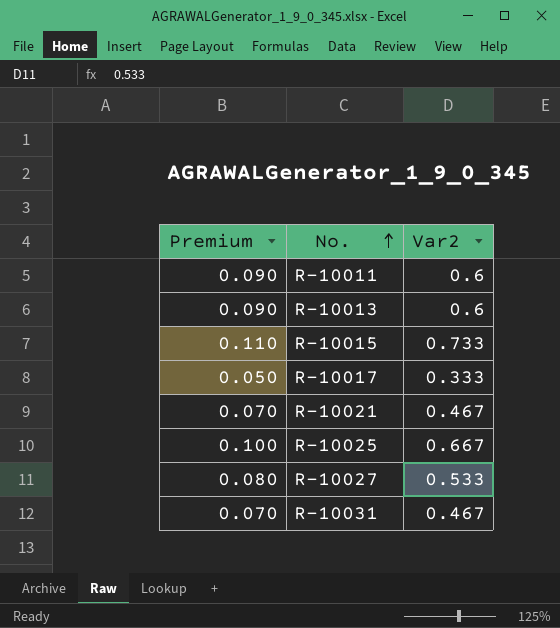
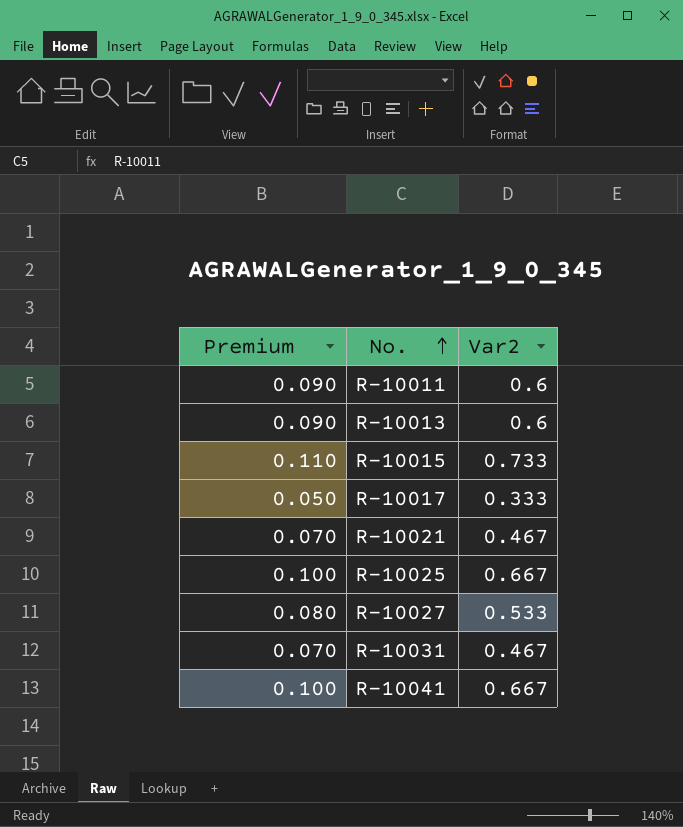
row R-10041: none -> 0.100 | 0.667

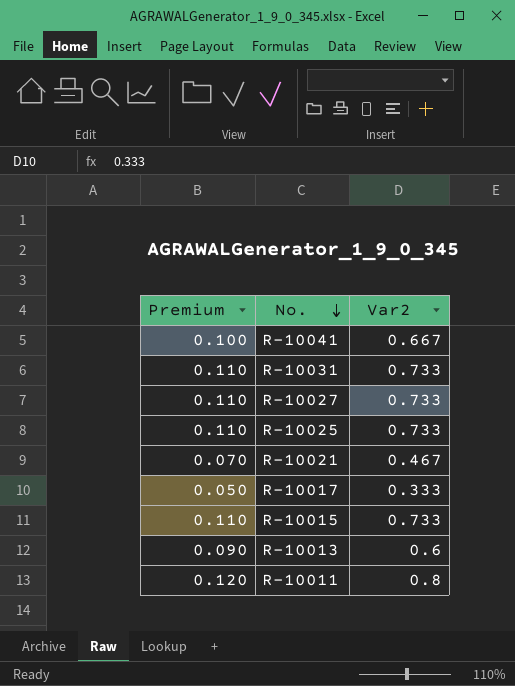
row order: No. ascending -> No. descending
R-10031 | Premium: 0.070 -> 0.110
R-10031 | Var2: 0.467 -> 0.733
R-10027 | Premium: 0.080 -> 0.110
R-10027 | Var2: 0.533 -> 0.733
R-10025 | Premium: 0.100 -> 0.110
R-10025 | Var2: 0.667 -> 0.733
R-10011 | Premium: 0.090 -> 0.120
R-10011 | Var2: 0.6 -> 0.8

